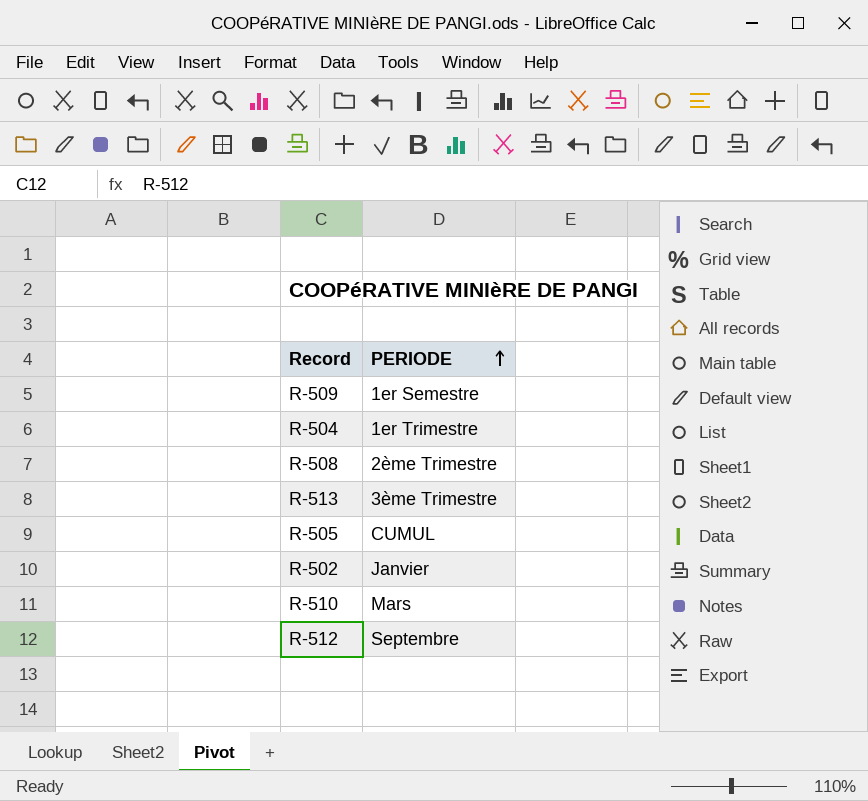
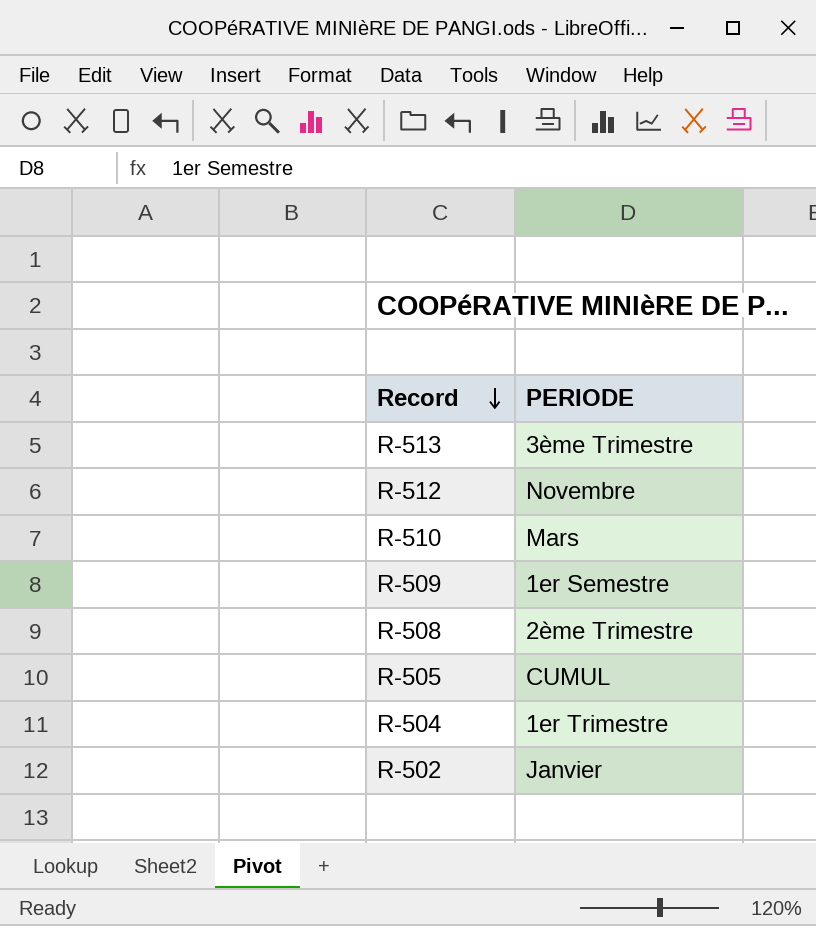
row order: PERIODE ascending -> Record descending
R-512 | PERIODE: Septembre -> Novembre

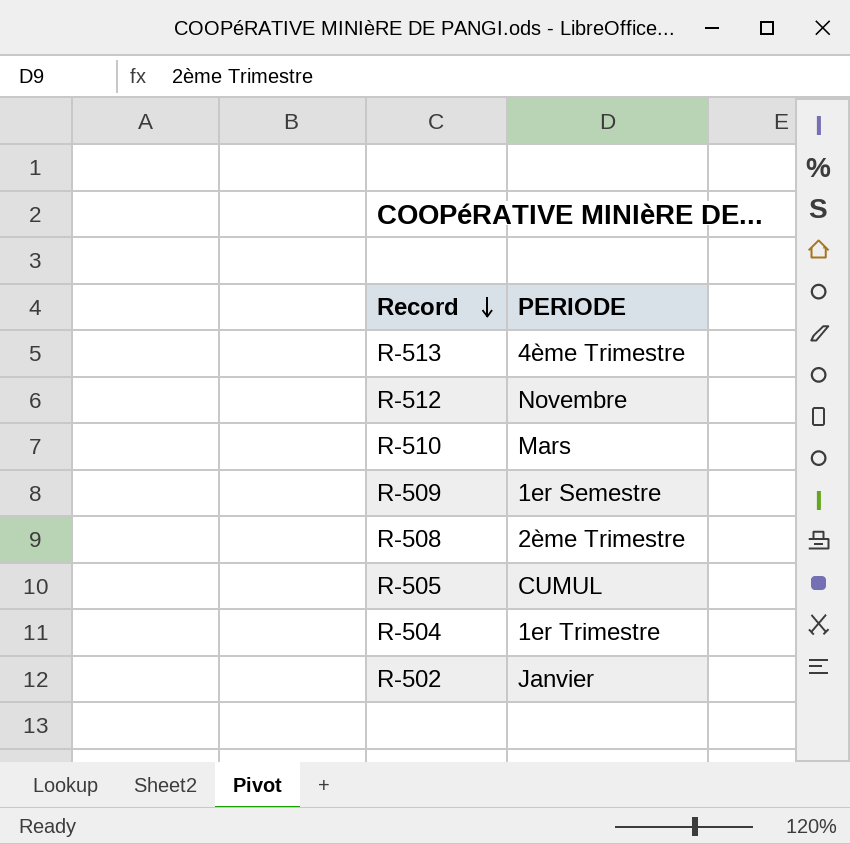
R-513 | PERIODE: 3ème Trimestre -> 4ème Trimestre

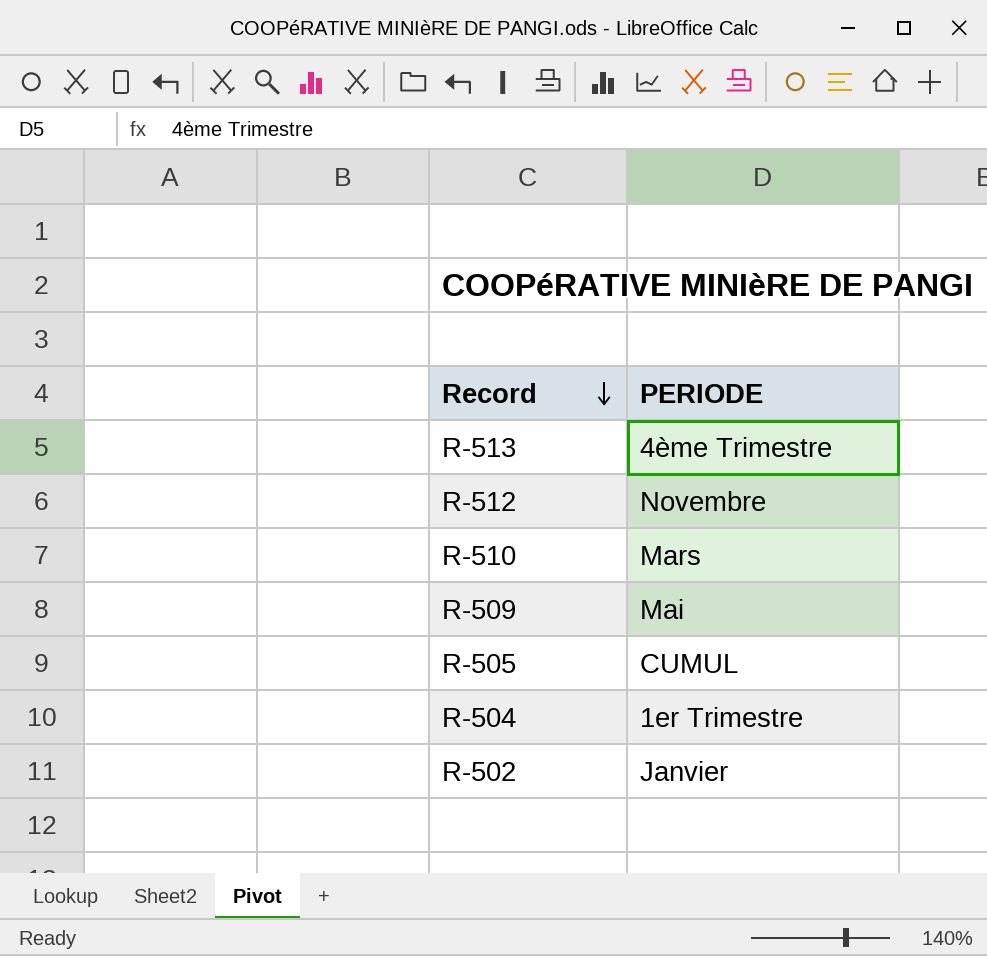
row R-508: 2ème Trimestre -> none
R-509 | PERIODE: 1er Semestre -> Mai

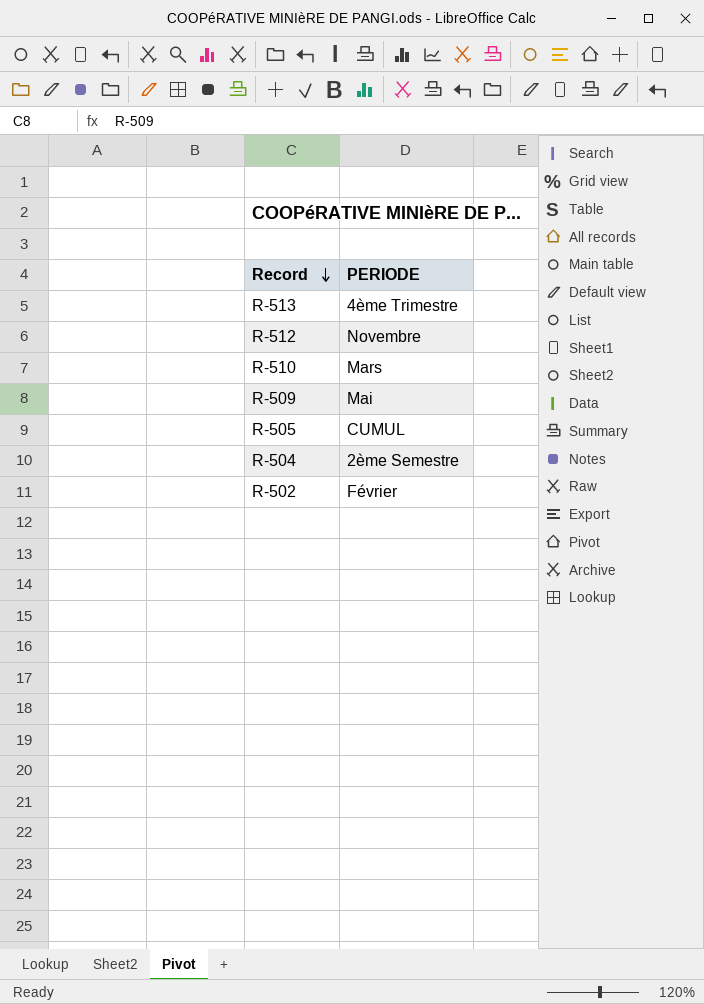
R-504 | PERIODE: 1er Trimestre -> 2ème Semestre
R-502 | PERIODE: Janvier -> Février

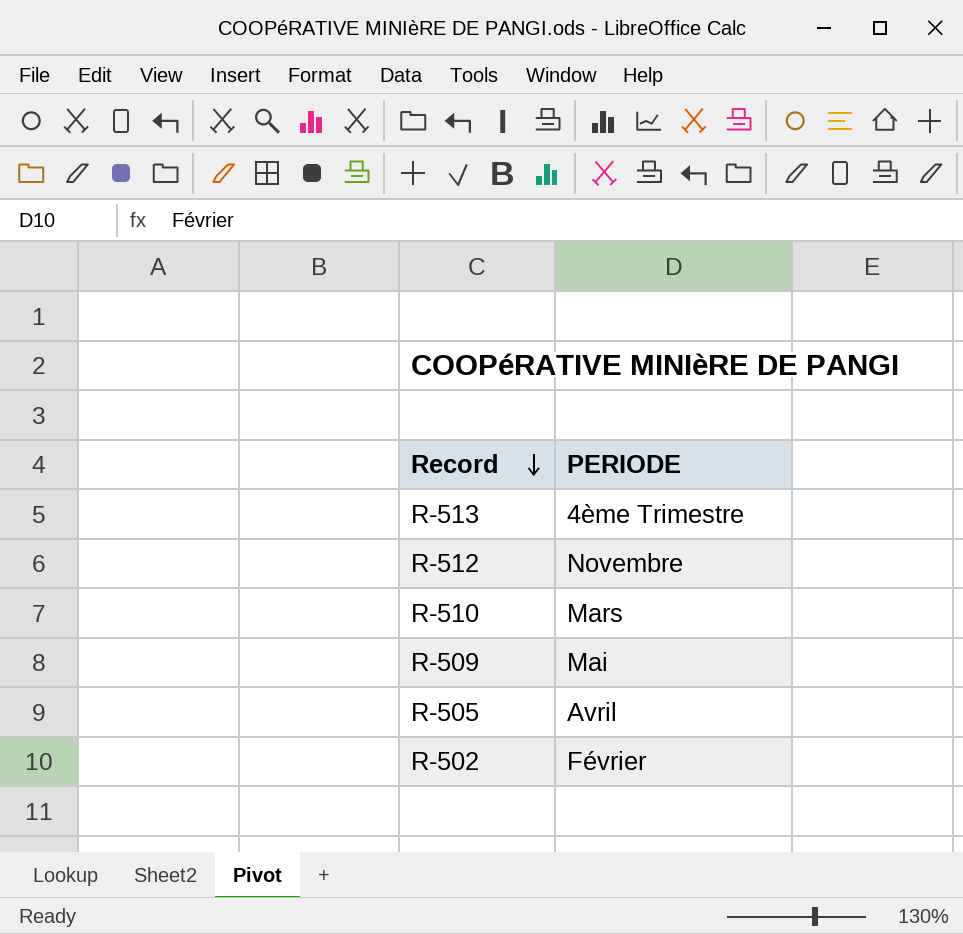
row R-504: 2ème Semestre -> none
R-505 | PERIODE: CUMUL -> Avril

